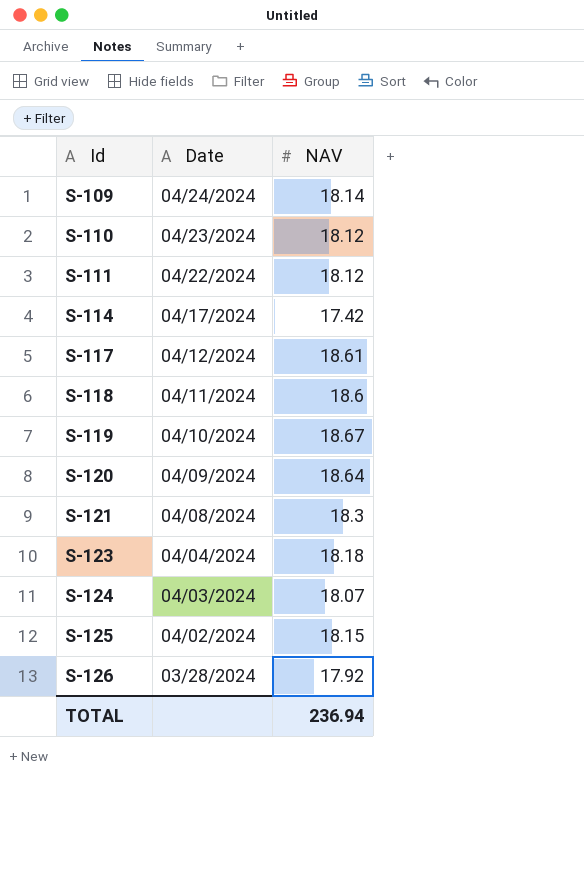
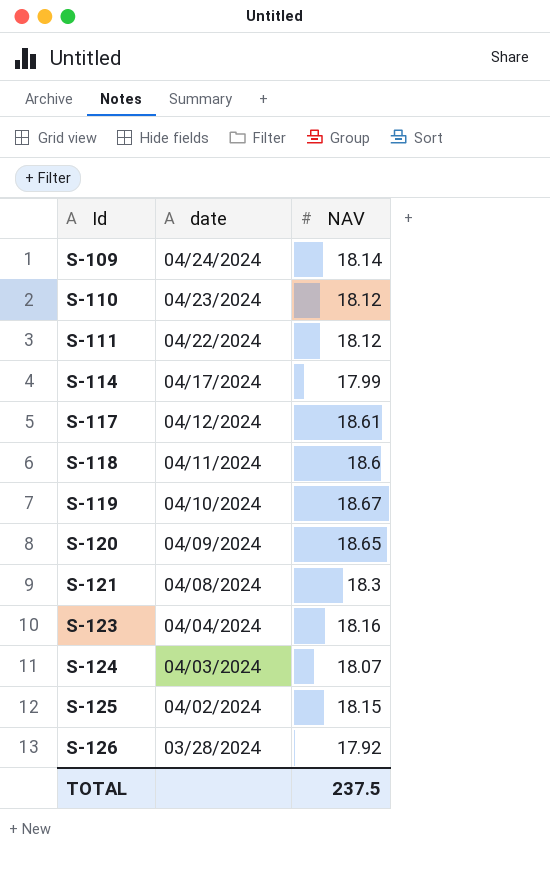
column name: Date -> date
S-114 | NAV: 17.42 -> 17.99
S-120 | NAV: 18.64 -> 18.65
S-123 | NAV: 18.18 -> 18.16
TOTAL | NAV: 236.94 -> 237.5

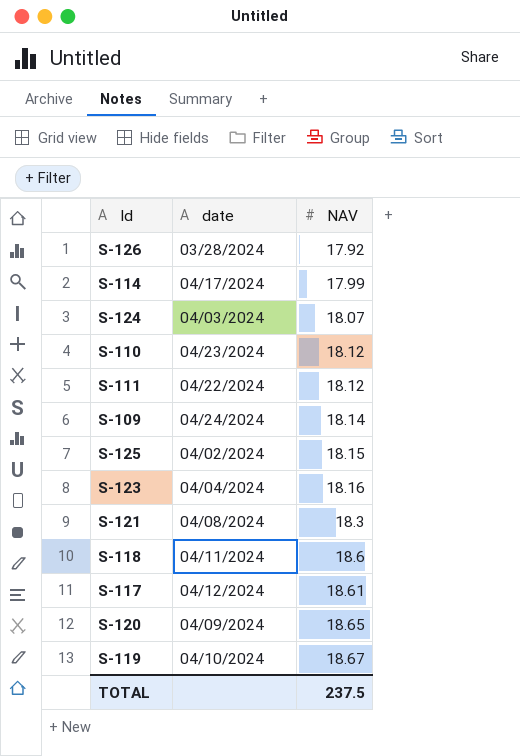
row order: Id ascending -> NAV ascending

